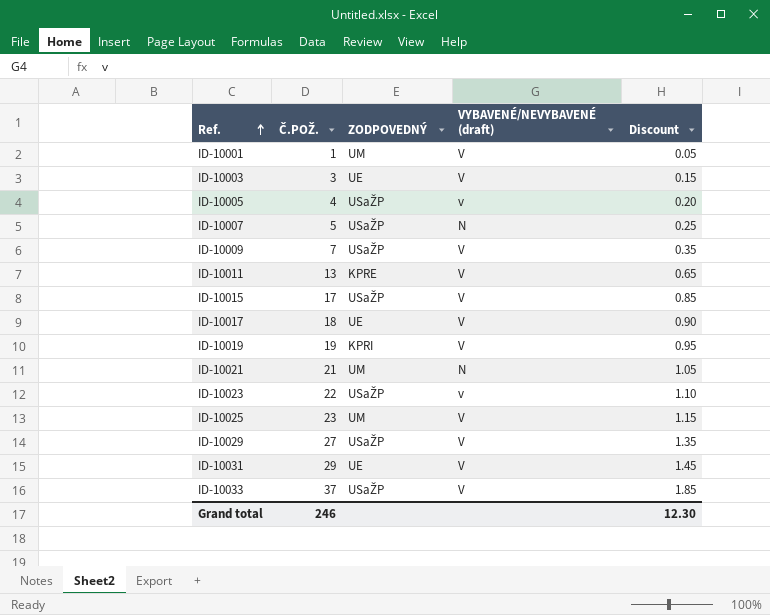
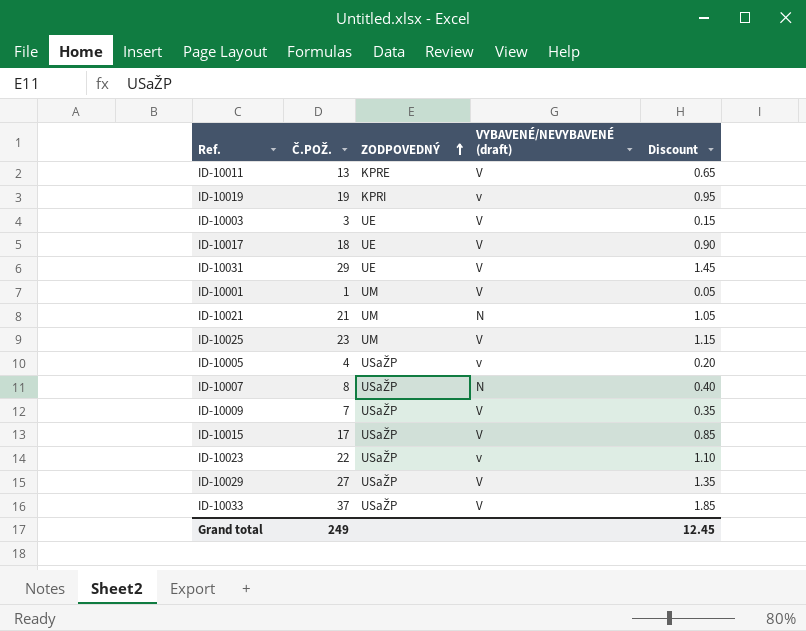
row order: Ref. ascending -> ZODPOVEDNÝ ascending
ID-10019 | VYBAVENÉ/NEVYBAVENÉ (draft): V -> v
ID-10007 | Č.POŽ.: 5 -> 8
ID-10007 | Discount: 0.25 -> 0.40
Grand total | Č.POŽ.: 246 -> 249
Grand total | Discount: 12.30 -> 12.45

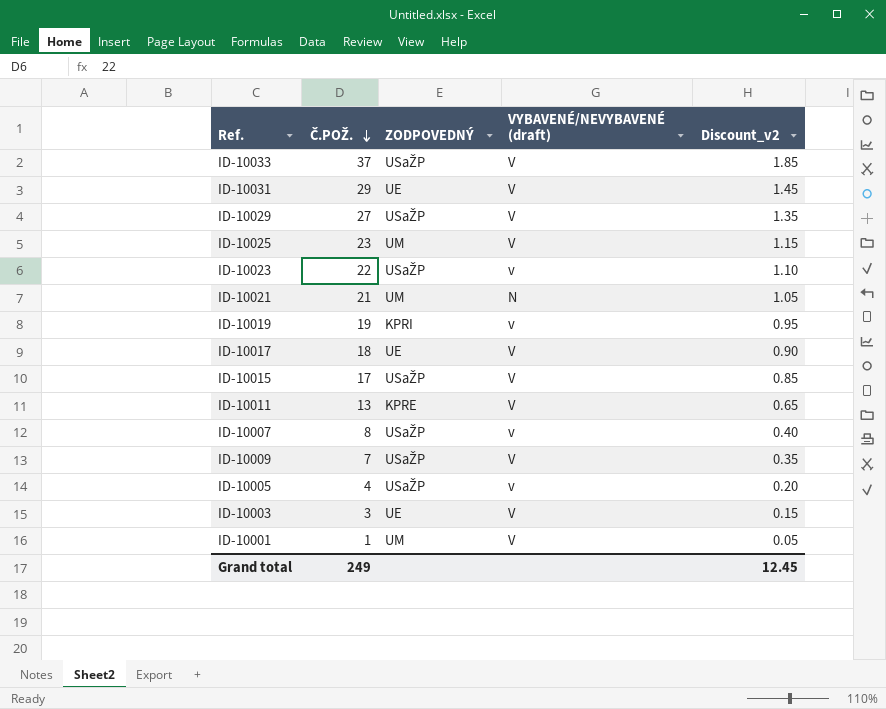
row order: ZODPOVEDNÝ ascending -> Č.POŽ. descending
column name: Discount -> Discount_v2
ID-10007 | VYBAVENÉ/NEVYBAVENÉ (draft): N -> v

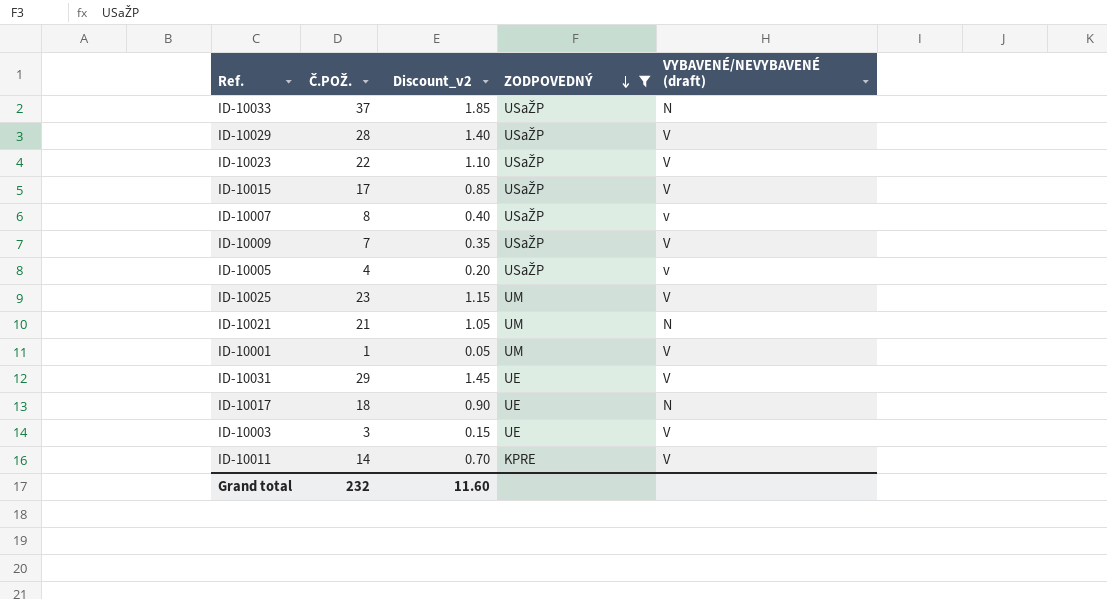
filter: none -> ZODPOVEDNÝ != KPRI
row order: Č.POŽ. descending -> ZODPOVEDNÝ descending
column Discount_v2 | position: 5 -> 3
ID-10033 | VYBAVENÉ/NEVYBAVENÉ (draft): V -> N
ID-10029 | Č.POŽ.: 27 -> 28
ID-10029 | Discount_v2: 1.35 -> 1.40
ID-10023 | VYBAVENÉ/NEVYBAVENÉ (draft): v -> V
ID-10017 | VYBAVENÉ/NEVYBAVENÉ (draft): V -> N
ID-10011 | Č.POŽ.: 13 -> 14
ID-10011 | Discount_v2: 0.65 -> 0.70
Grand total | Č.POŽ.: 249 -> 232
Grand total | Discount_v2: 12.45 -> 11.60

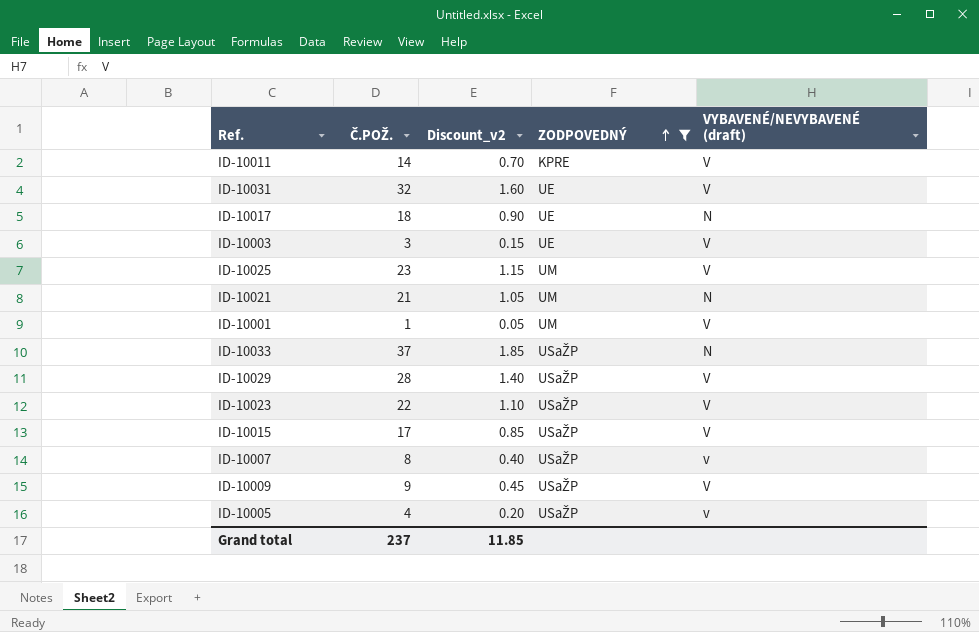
row order: ZODPOVEDNÝ descending -> ZODPOVEDNÝ ascending
ID-10031 | Č.POŽ.: 29 -> 32
ID-10031 | Discount_v2: 1.45 -> 1.60
ID-10009 | Č.POŽ.: 7 -> 9
ID-10009 | Discount_v2: 0.35 -> 0.45
Grand total | Č.POŽ.: 232 -> 237
Grand total | Discount_v2: 11.60 -> 11.85

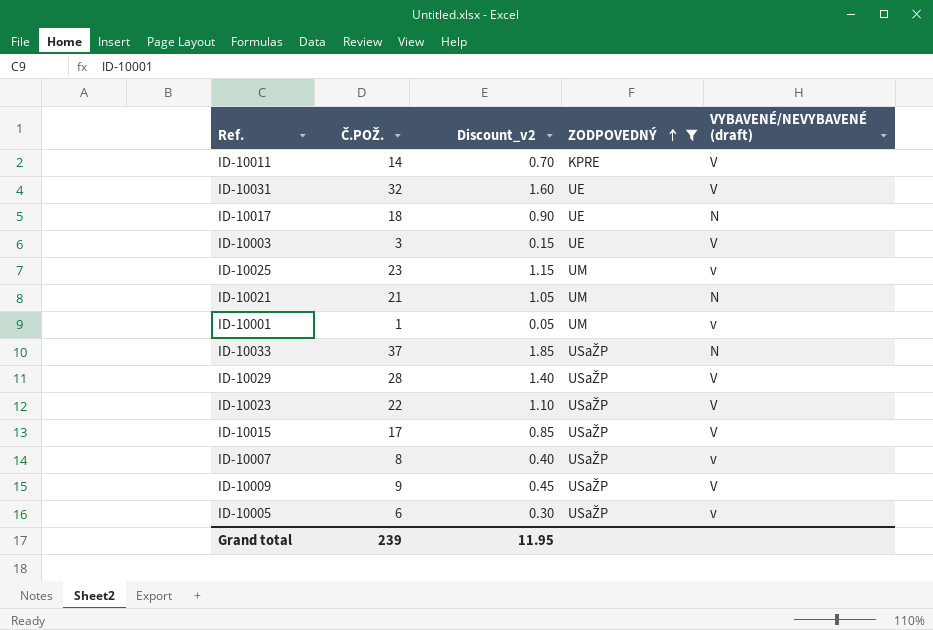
ID-10025 | VYBAVENÉ/NEVYBAVENÉ (draft): V -> v
ID-10001 | VYBAVENÉ/NEVYBAVENÉ (draft): V -> v
ID-10005 | Č.POŽ.: 4 -> 6
ID-10005 | Discount_v2: 0.20 -> 0.30
Grand total | Č.POŽ.: 237 -> 239
Grand total | Discount_v2: 11.85 -> 11.95

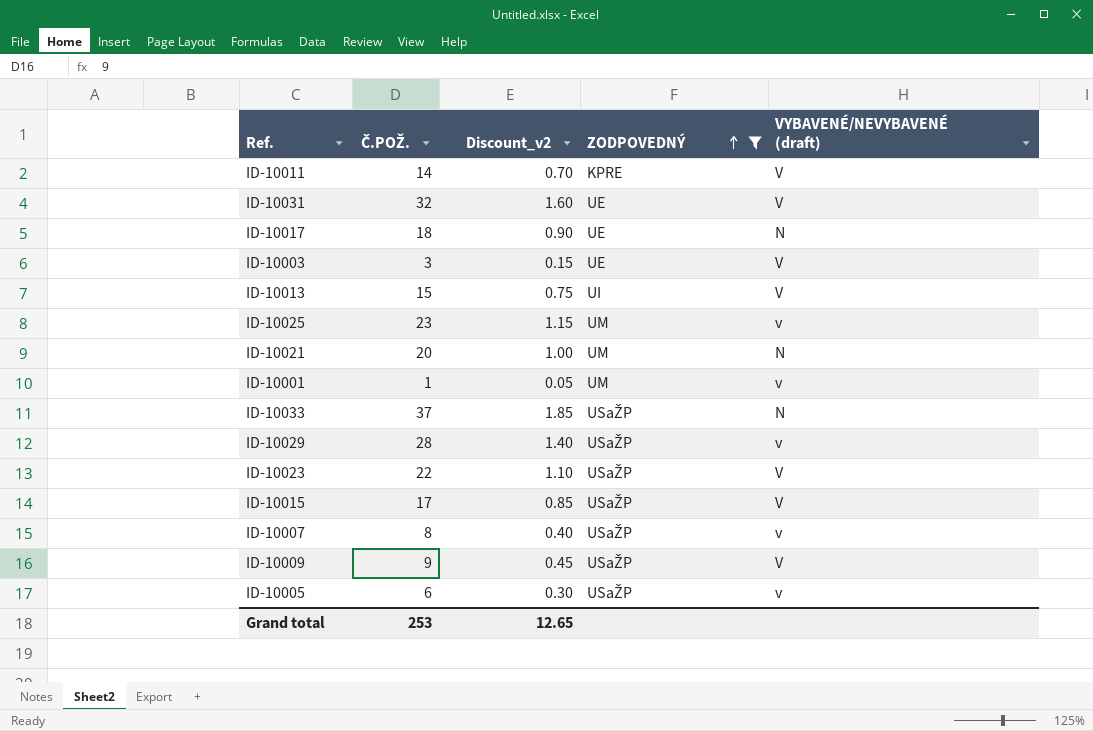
row ID-10013: none -> 15 | 0.75 | UI | V
ID-10021 | Č.POŽ.: 21 -> 20
ID-10021 | Discount_v2: 1.05 -> 1.00
ID-10029 | VYBAVENÉ/NEVYBAVENÉ (draft): V -> v
Grand total | Č.POŽ.: 239 -> 253
Grand total | Discount_v2: 11.95 -> 12.65

